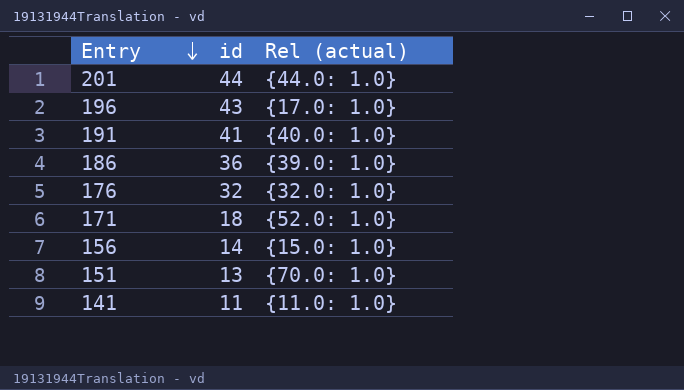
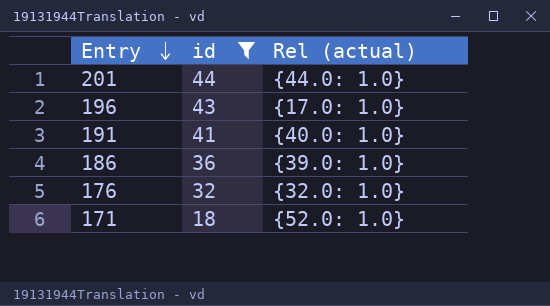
filter: none -> id >= 18

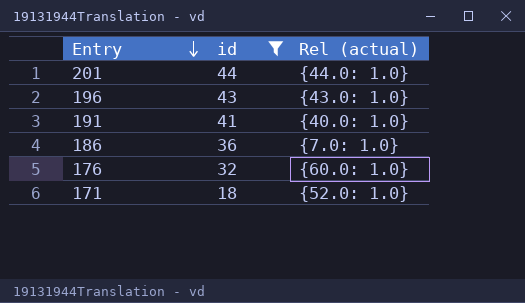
196 | Rel (actual): {17.0: 1.0} -> {43.0: 1.0}
186 | Rel (actual): {39.0: 1.0} -> {7.0: 1.0}
176 | Rel (actual): {32.0: 1.0} -> {60.0: 1.0}

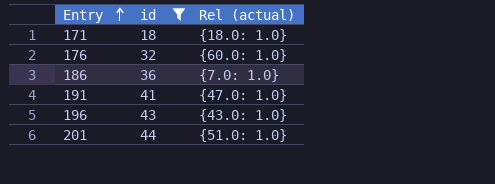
row order: Entry descending -> Entry ascending
171 | Rel (actual): {52.0: 1.0} -> {18.0: 1.0}
191 | Rel (actual): {40.0: 1.0} -> {47.0: 1.0}
201 | Rel (actual): {44.0: 1.0} -> {51.0: 1.0}

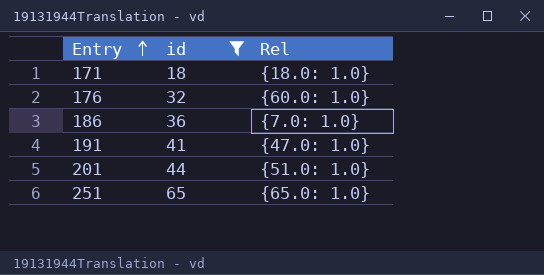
column name: Rel (actual) -> Rel
row 196: 43 | {43.0: 1.0} -> none
row 251: none -> 65 | {65.0: 1.0}

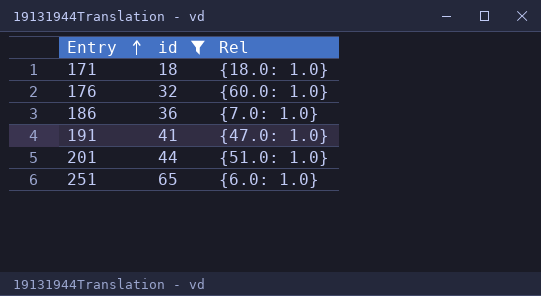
251 | Rel: {65.0: 1.0} -> {6.0: 1.0}

